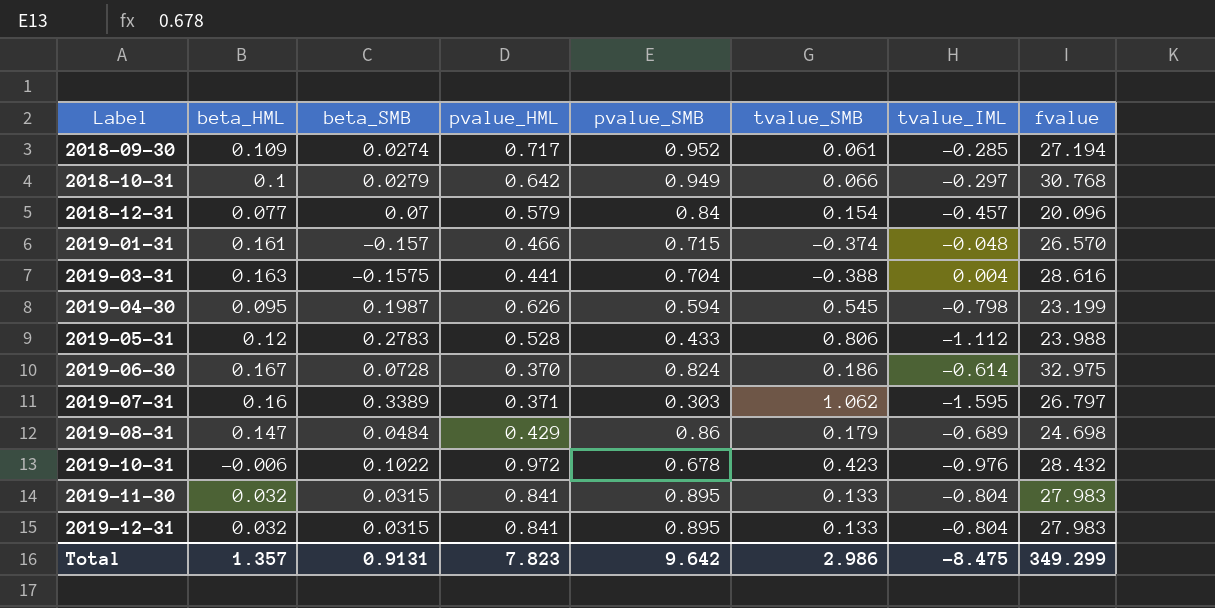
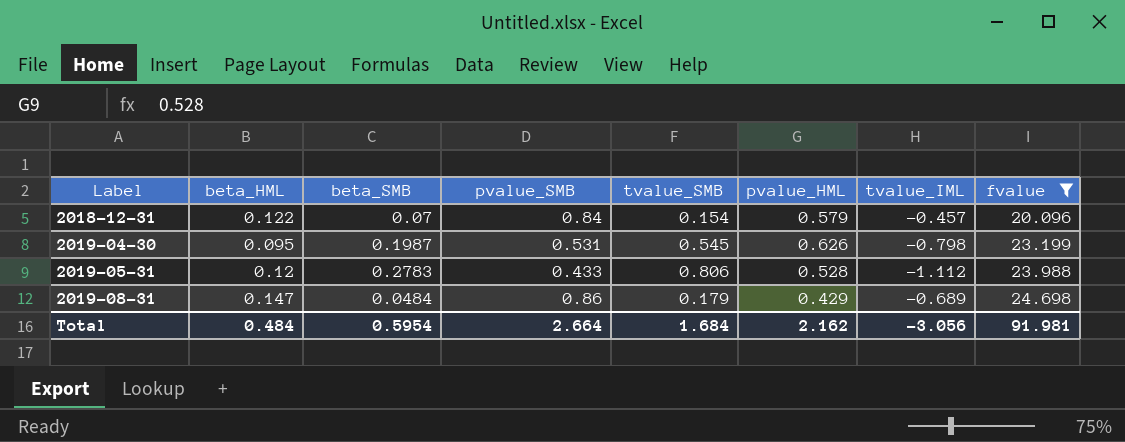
filter: none -> fvalue <= 24.698
column pvalue_HML | position: 4 -> 6
2018-12-31 | beta_HML: 0.077 -> 0.122
2019-04-30 | pvalue_SMB: 0.594 -> 0.531
Total | beta_HML: 1.357 -> 0.484
Total | beta_SMB: 0.9131 -> 0.5954
Total | pvalue_SMB: 9.642 -> 2.664
Total | tvalue_SMB: 2.986 -> 1.684
Total | pvalue_HML: 7.823 -> 2.162
Total | tvalue_IML: -8.475 -> -3.056
Total | fvalue: 349.299 -> 91.981

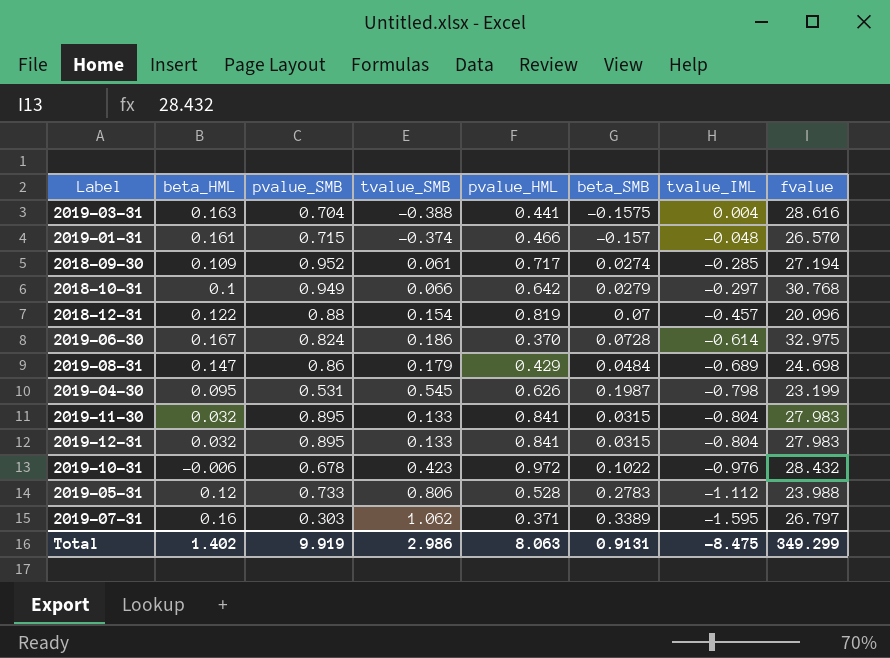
filter: fvalue <= 24.698 -> none
row order: Label ascending -> tvalue_IML descending
column beta_SMB | position: 3 -> 6
2018-12-31 | pvalue_SMB: 0.84 -> 0.88
2018-12-31 | pvalue_HML: 0.579 -> 0.819
2019-05-31 | pvalue_SMB: 0.433 -> 0.733
Total | beta_HML: 0.484 -> 1.402
Total | pvalue_SMB: 2.664 -> 9.919
Total | tvalue_SMB: 1.684 -> 2.986
Total | pvalue_HML: 2.162 -> 8.063
Total | beta_SMB: 0.5954 -> 0.9131
Total | tvalue_IML: -3.056 -> -8.475
Total | fvalue: 91.981 -> 349.299

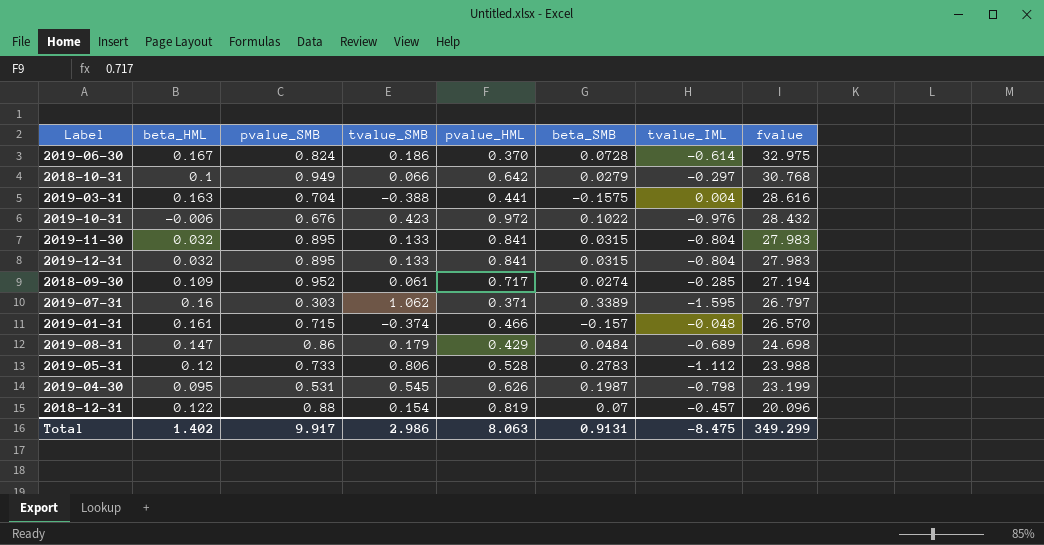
row order: tvalue_IML descending -> fvalue descending
2019-10-31 | pvalue_SMB: 0.678 -> 0.676
Total | pvalue_SMB: 9.919 -> 9.917

